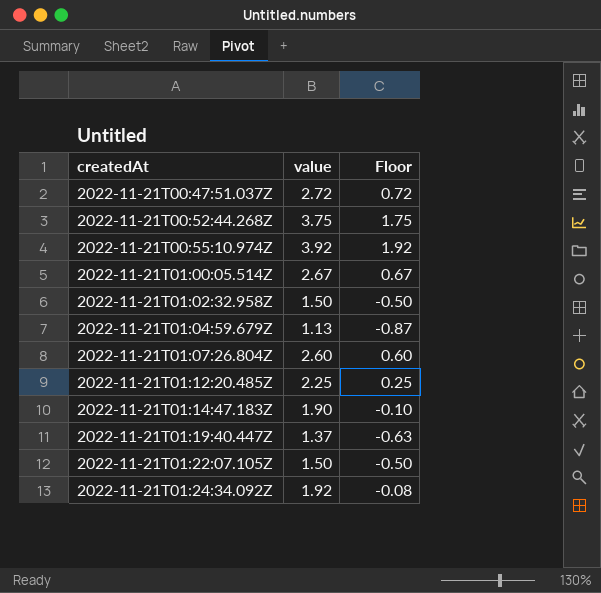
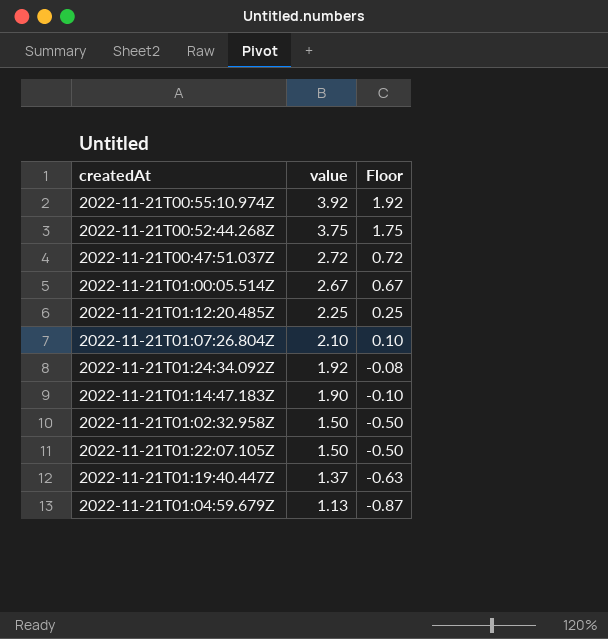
row order: createdAt ascending -> value descending
2022-11-21T01:07:26.804Z | value: 2.60 -> 2.10
2022-11-21T01:07:26.804Z | Floor: 0.60 -> 0.10

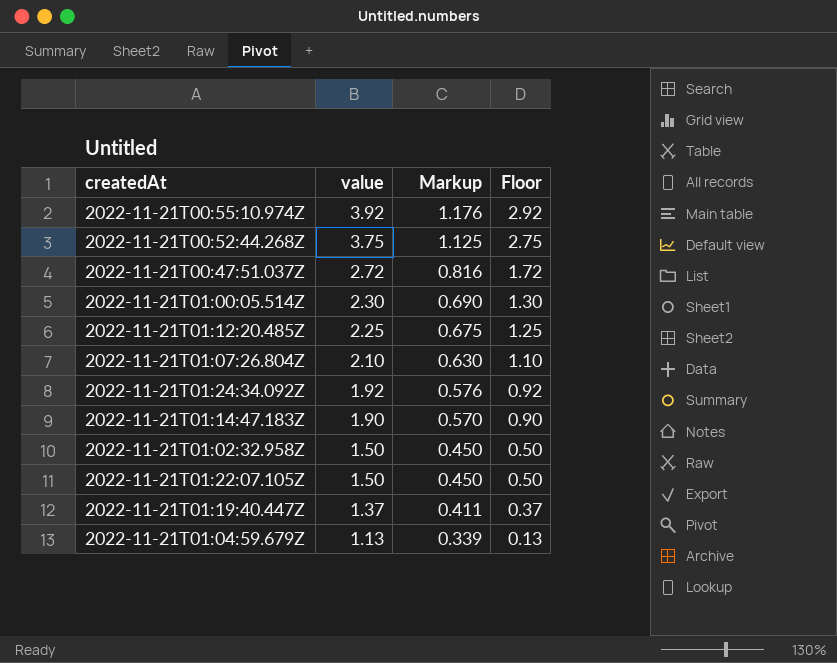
column Markup | formula: none -> [value] * 0.3
column Floor | formula: [value] - 2 -> [value] - 1
2022-11-21T01:00:05.514Z | value: 2.67 -> 2.30

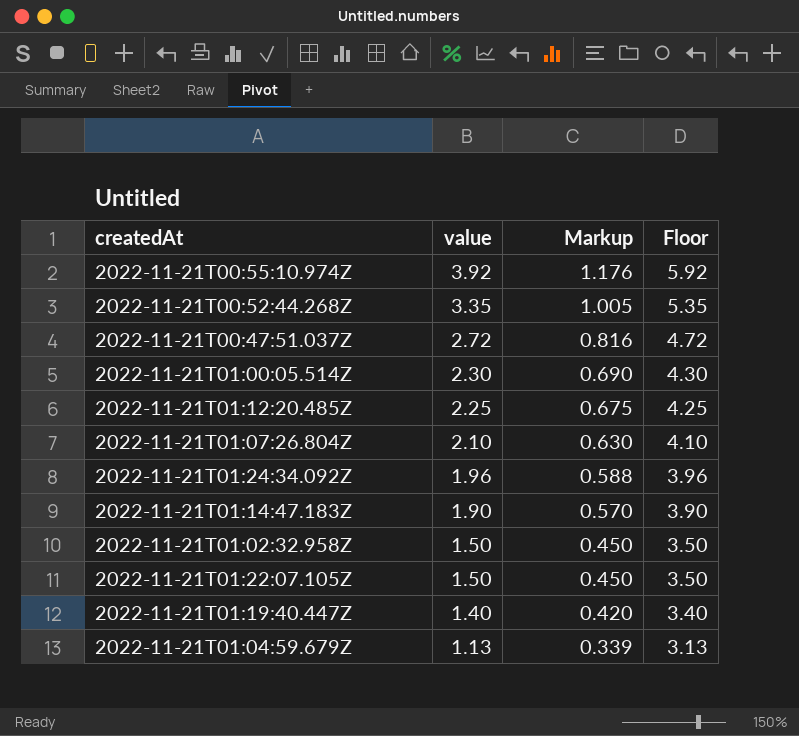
column Floor | formula: [value] - 1 -> [value] + 2
2022-11-21T00:52:44.268Z | value: 3.75 -> 3.35
2022-11-21T00:52:44.268Z | Markup: 1.125 -> 1.005
2022-11-21T01:24:34.092Z | value: 1.92 -> 1.96
2022-11-21T01:24:34.092Z | Markup: 0.576 -> 0.588
2022-11-21T01:19:40.447Z | value: 1.37 -> 1.40
2022-11-21T01:19:40.447Z | Markup: 0.411 -> 0.420

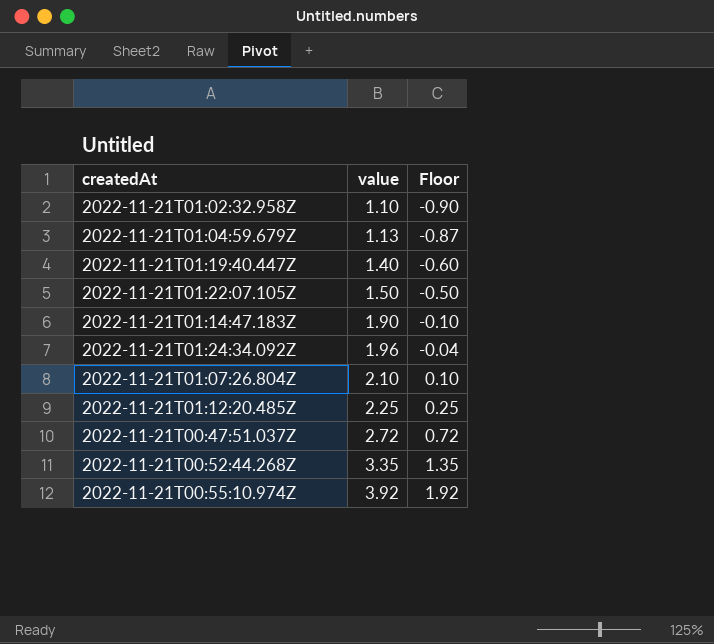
row order: value descending -> value ascending
column Markup | formula: [value] * 0.3 -> none
column Floor | formula: [value] + 2 -> [value] - 2
row 2022-11-21T01:00:05.514Z: 2.30 | 0.690 | 4.30 -> none
2022-11-21T01:02:32.958Z | value: 1.50 -> 1.10

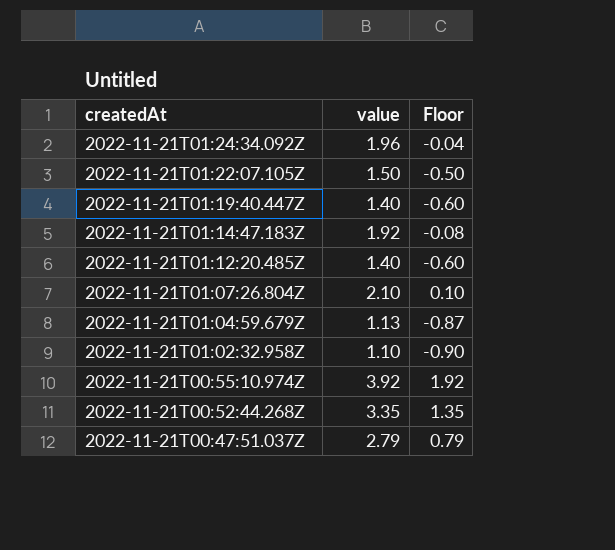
row order: value ascending -> createdAt descending
2022-11-21T01:14:47.183Z | value: 1.90 -> 1.92
2022-11-21T01:14:47.183Z | Floor: -0.10 -> -0.08
2022-11-21T01:12:20.485Z | value: 2.25 -> 1.40
2022-11-21T01:12:20.485Z | Floor: 0.25 -> -0.60
2022-11-21T00:47:51.037Z | value: 2.72 -> 2.79
2022-11-21T00:47:51.037Z | Floor: 0.72 -> 0.79

